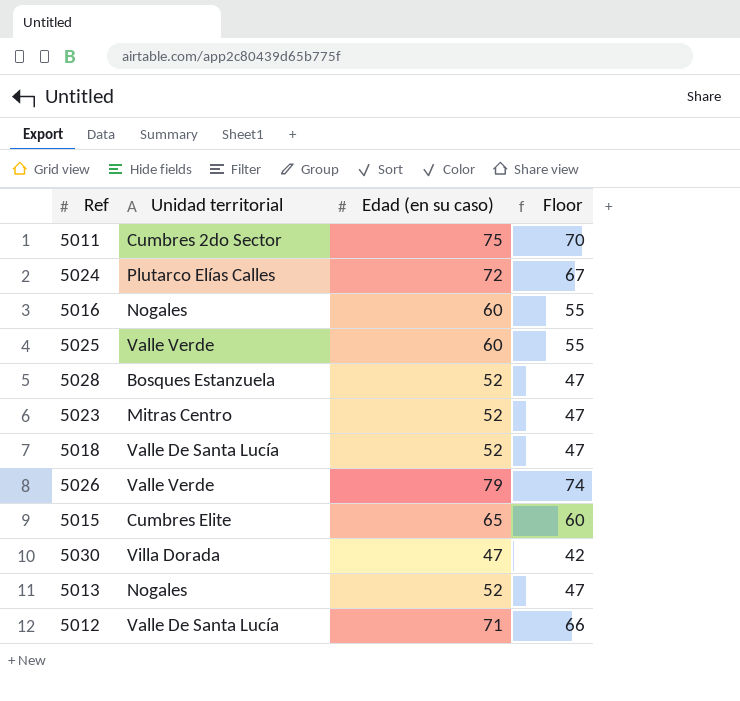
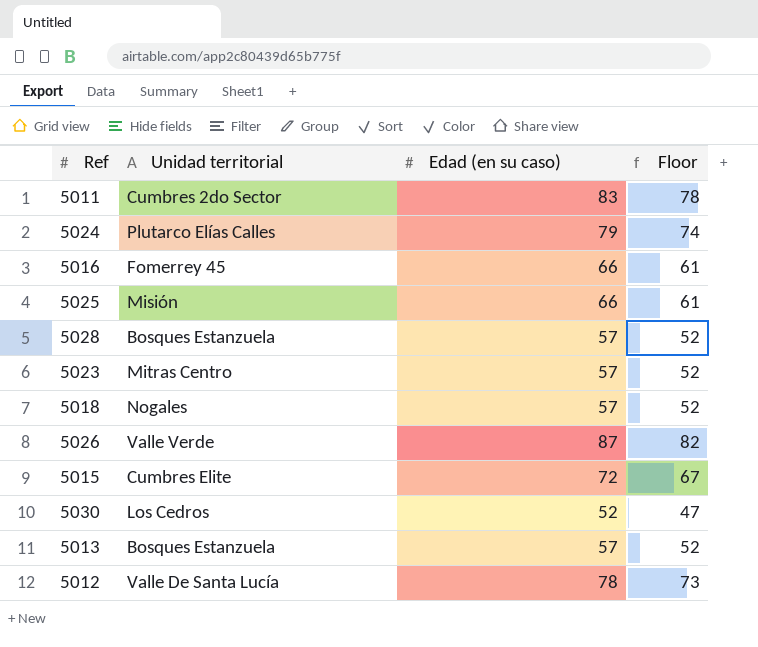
5011 | Edad (en su caso): 75 -> 83
5011 | Floor: 70 -> 78
5024 | Edad (en su caso): 72 -> 79
5024 | Floor: 67 -> 74
5016 | Unidad territorial: Nogales -> Fomerrey 45
5016 | Edad (en su caso): 60 -> 66
5016 | Floor: 55 -> 61
5025 | Unidad territorial: Valle Verde -> Misión
5025 | Edad (en su caso): 60 -> 66
5025 | Floor: 55 -> 61
5028 | Edad (en su caso): 52 -> 57
5028 | Floor: 47 -> 52
5023 | Edad (en su caso): 52 -> 57
5023 | Floor: 47 -> 52
5018 | Unidad territorial: Valle De Santa Lucía -> Nogales
5018 | Edad (en su caso): 52 -> 57
5018 | Floor: 47 -> 52
5026 | Edad (en su caso): 79 -> 87
5026 | Floor: 74 -> 82
5015 | Edad (en su caso): 65 -> 72
5015 | Floor: 60 -> 67
5030 | Unidad territorial: Villa Dorada -> Los Cedros
5030 | Edad (en su caso): 47 -> 52
5030 | Floor: 42 -> 47
5013 | Unidad territorial: Nogales -> Bosques Estanzuela
5013 | Edad (en su caso): 52 -> 57
5013 | Floor: 47 -> 52
5012 | Edad (en su caso): 71 -> 78
5012 | Floor: 66 -> 73

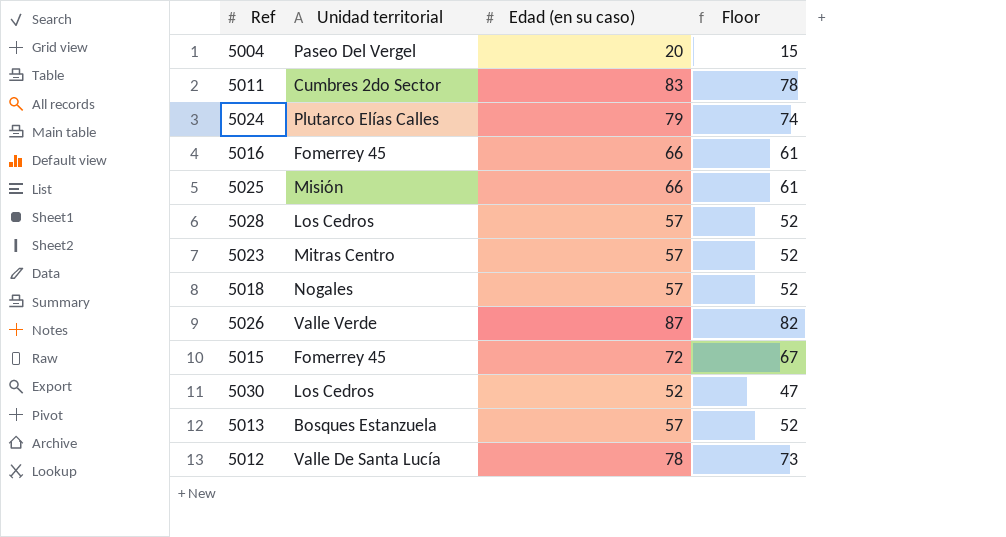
row 5004: none -> Paseo Del Vergel | 20 | 15
5028 | Unidad territorial: Bosques Estanzuela -> Los Cedros
5015 | Unidad territorial: Cumbres Elite -> Fomerrey 45

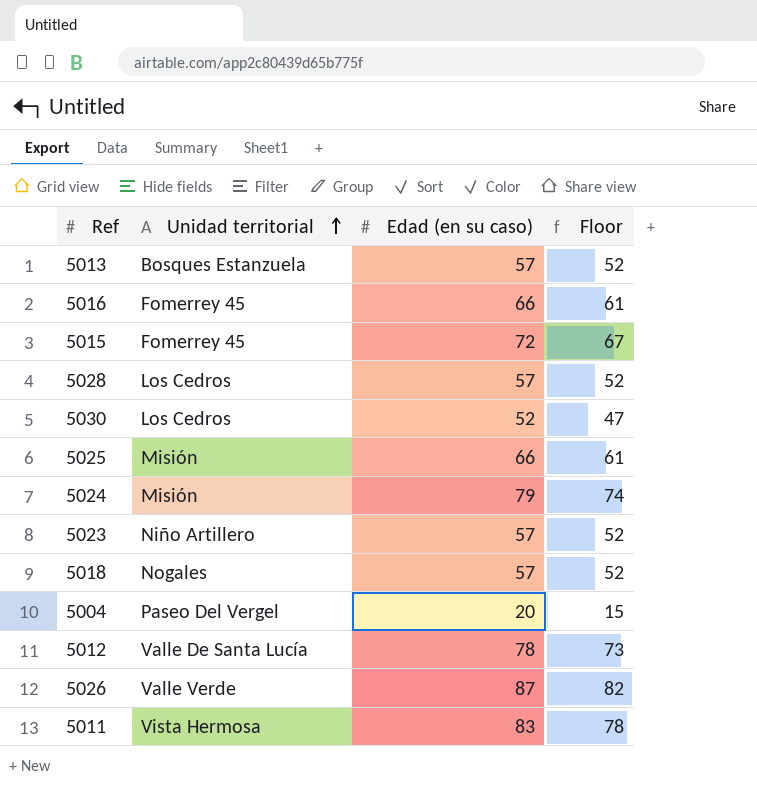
row order: none -> Unidad territorial ascending
5024 | Unidad territorial: Plutarco Elías Calles -> Misión
5023 | Unidad territorial: Mitras Centro -> Niño Artillero
5011 | Unidad territorial: Cumbres 2do Sector -> Vista Hermosa

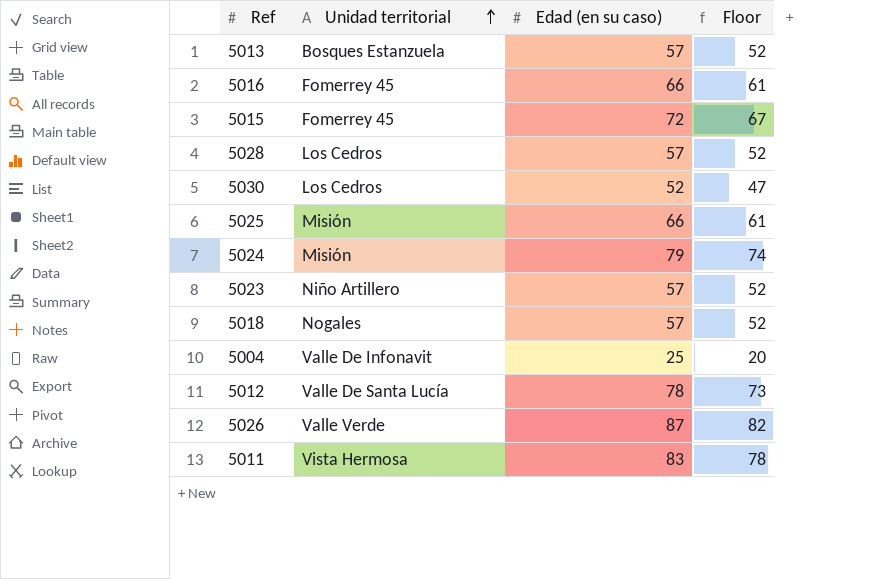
5004 | Unidad territorial: Paseo Del Vergel -> Valle De Infonavit
5004 | Edad (en su caso): 20 -> 25
5004 | Floor: 15 -> 20

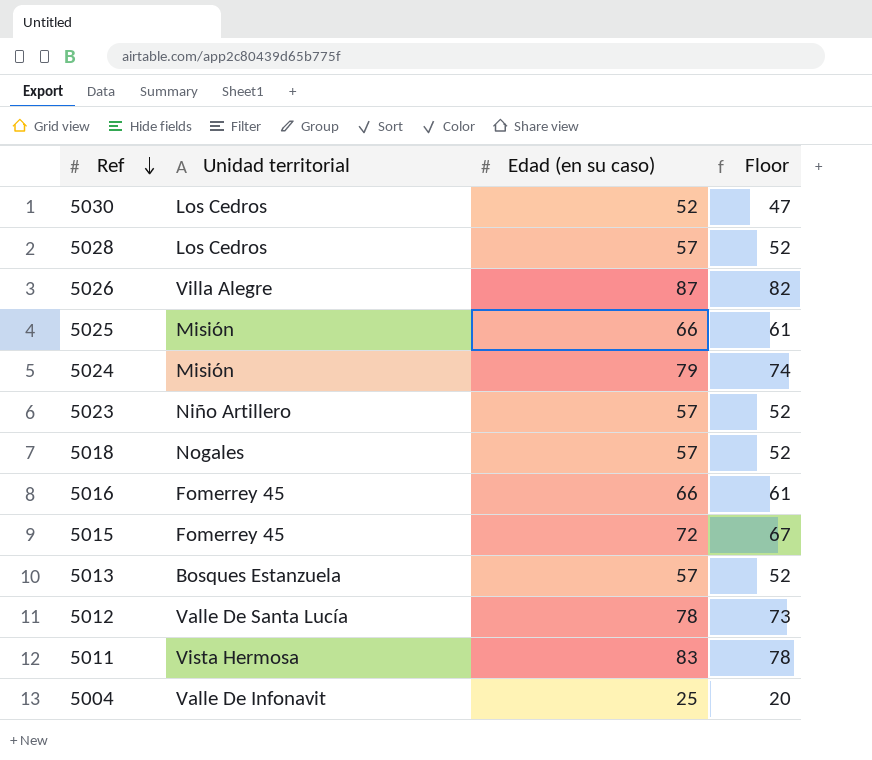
row order: Unidad territorial ascending -> Ref descending
5026 | Unidad territorial: Valle Verde -> Villa Alegre

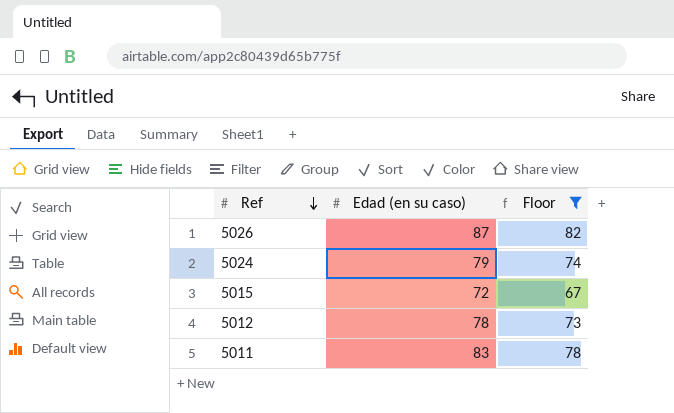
filter: none -> Floor >= 67
column Unidad territorial | position: 2 -> none

